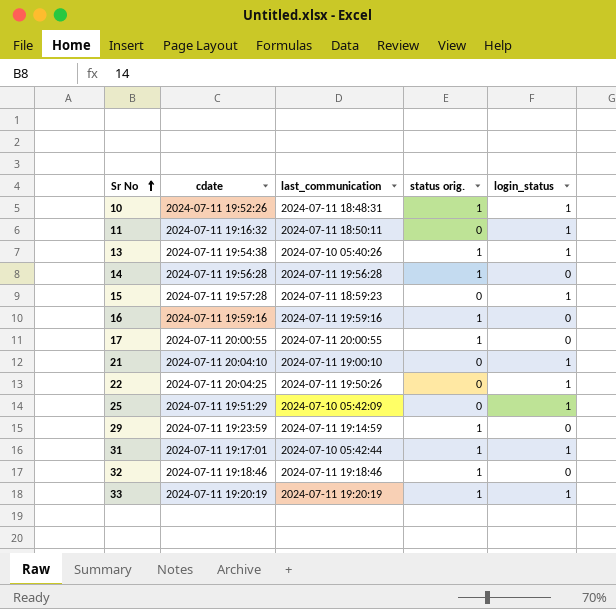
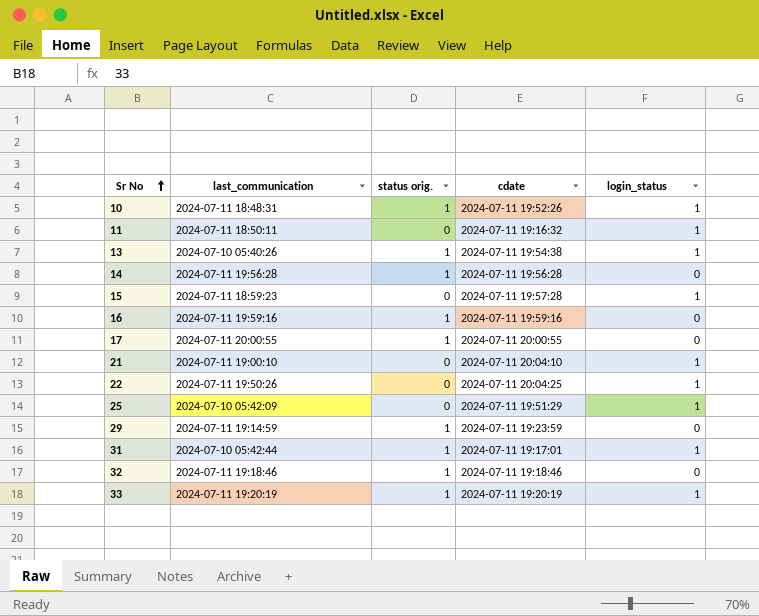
column cdate | position: 2 -> 4

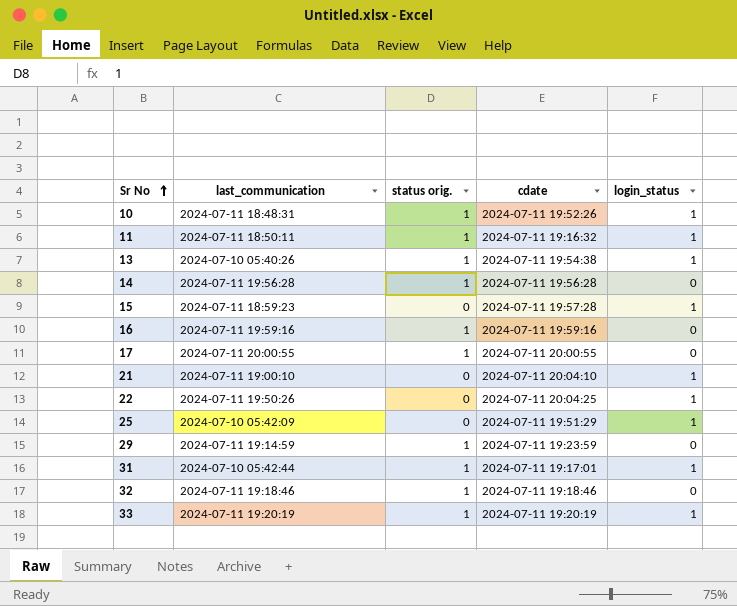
11 | status orig.: 0 -> 1

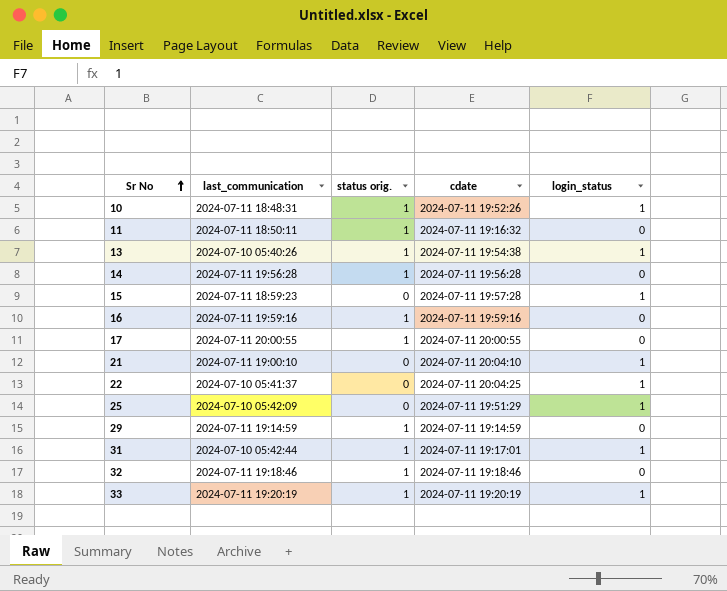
11 | login_status: 1 -> 0
22 | last_communication: 2024-07-11 19:50:26 -> 2024-07-10 05:41:37
29 | cdate: 2024-07-11 19:23:59 -> 2024-07-11 19:14:59

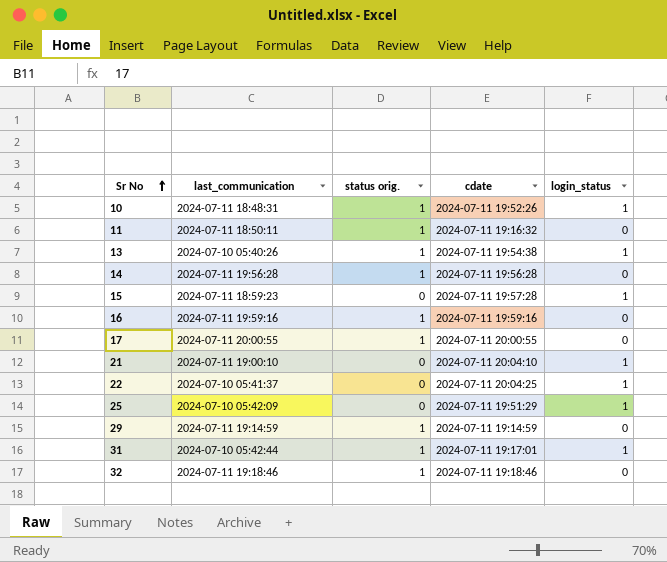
row 33: 2024-07-11 19:20:19 | 1 | 2024-07-11 19:20:19 | 1 -> none

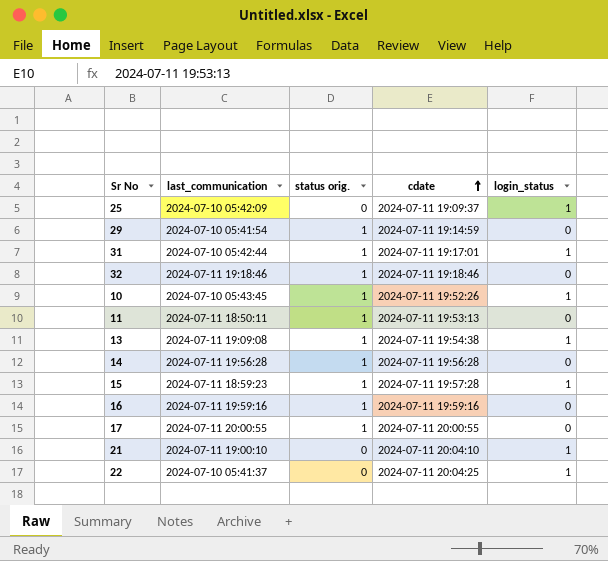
row order: Sr No ascending -> cdate ascending
25 | cdate: 2024-07-11 19:51:29 -> 2024-07-11 19:09:37
29 | last_communication: 2024-07-11 19:14:59 -> 2024-07-10 05:41:54
10 | last_communication: 2024-07-11 18:48:31 -> 2024-07-10 05:43:45
11 | cdate: 2024-07-11 19:16:32 -> 2024-07-11 19:53:13
13 | last_communication: 2024-07-10 05:40:26 -> 2024-07-11 19:09:08
15 | status orig.: 0 -> 1

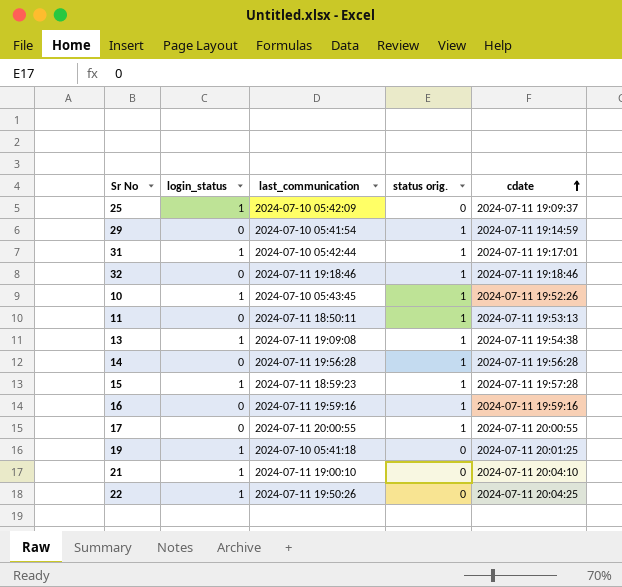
column login_status | position: 5 -> 2
row 19: none -> 1 | 2024-07-10 05:41:18 | 0 | 2024-07-11 20:01:25
22 | last_communication: 2024-07-10 05:41:37 -> 2024-07-11 19:50:26

